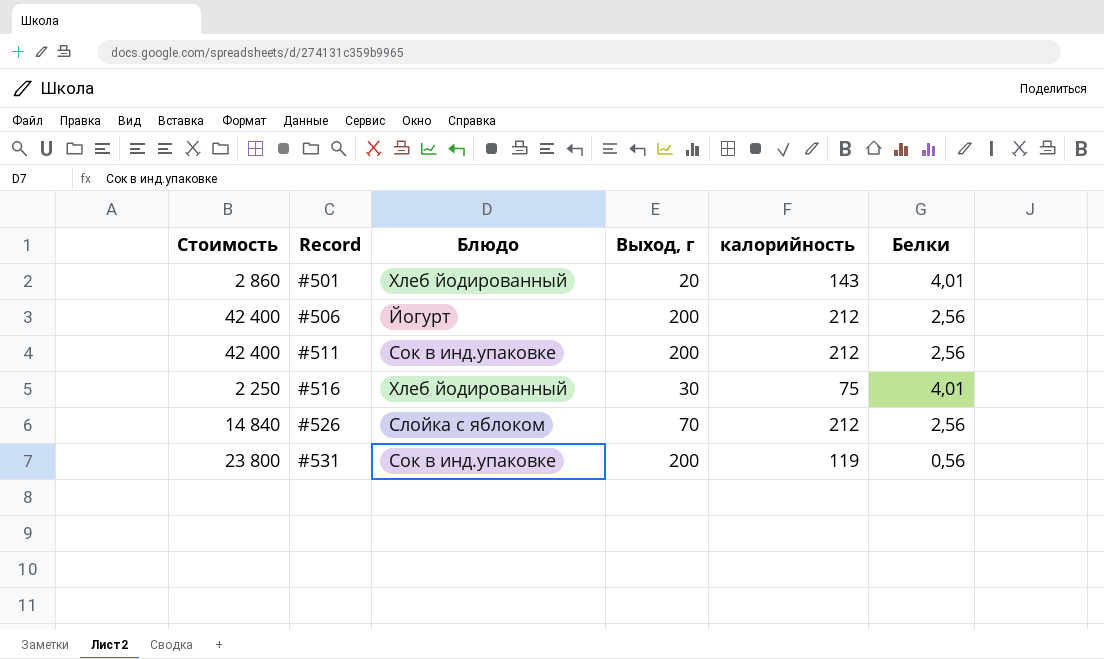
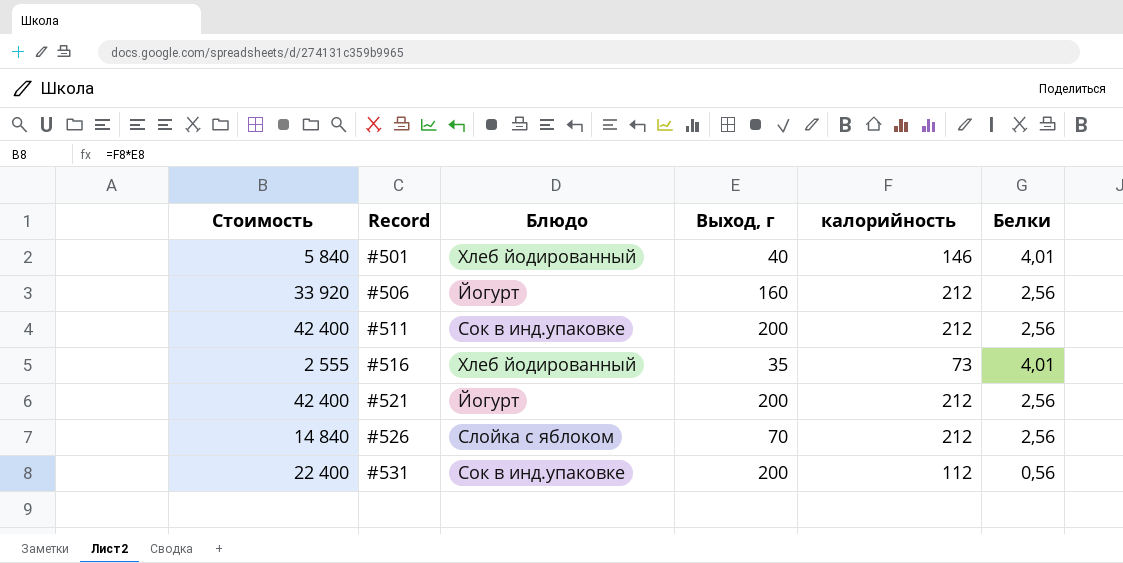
#501 | Стоимость: 2 860 -> 5 840
#501 | Выход, г: 20 -> 40
#501 | калорийность: 143 -> 146
#506 | Стоимость: 42 400 -> 33 920
#506 | Выход, г: 200 -> 160
#516 | Стоимость: 2 250 -> 2 555
#516 | Выход, г: 30 -> 35
#516 | калорийность: 75 -> 73
row #521: none -> 42 400 | Йогурт | 200 | 212 | 2,56
#531 | Стоимость: 23 800 -> 22 400
#531 | калорийность: 119 -> 112

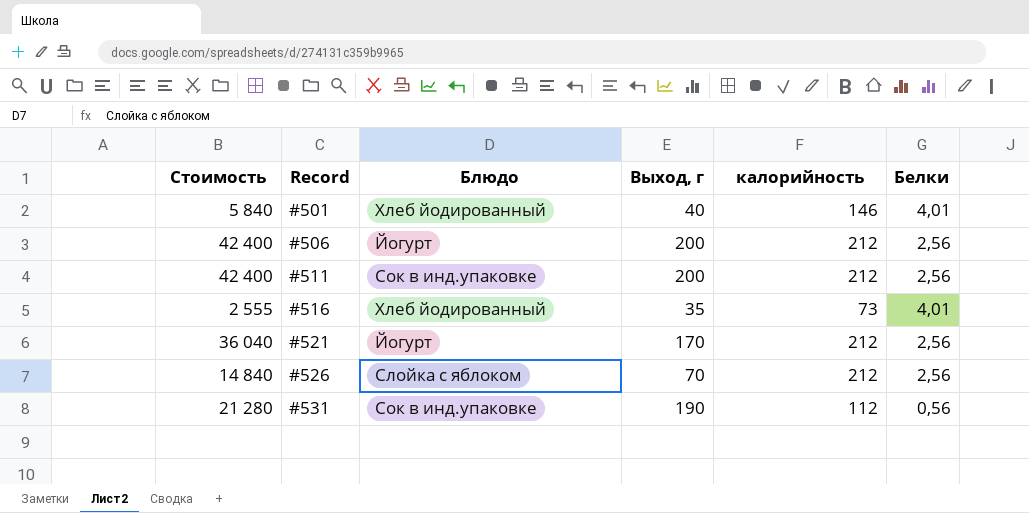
#506 | Стоимость: 33 920 -> 42 400
#506 | Выход, г: 160 -> 200
#521 | Стоимость: 42 400 -> 36 040
#521 | Выход, г: 200 -> 170
#531 | Стоимость: 22 400 -> 21 280
#531 | Выход, г: 200 -> 190

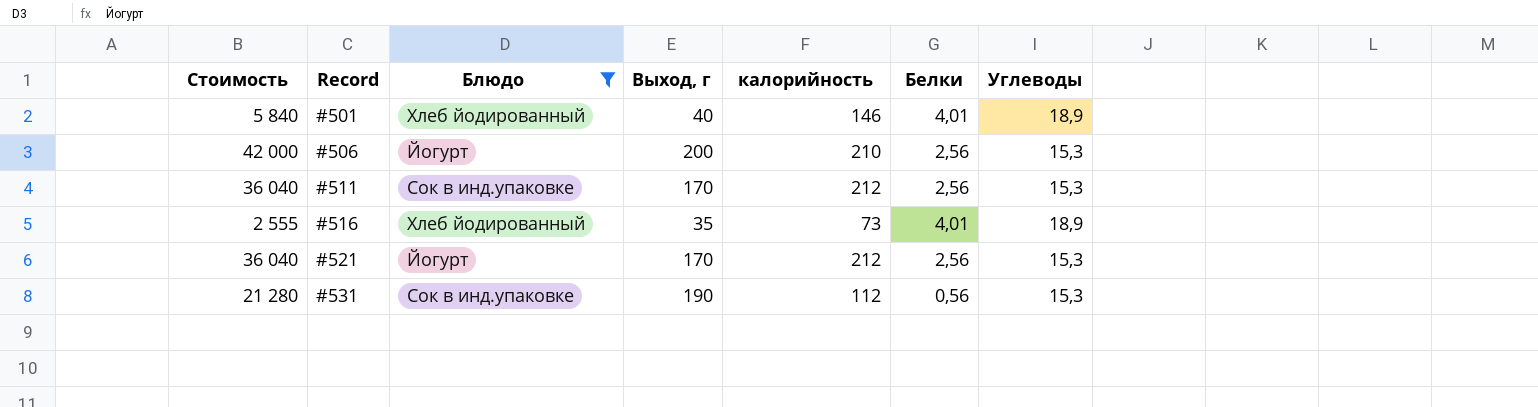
filter: none -> Блюдо != Слойка с яблоком
column Углеводы | position: none -> 7
#506 | Стоимость: 42 400 -> 42 000
#506 | калорийность: 212 -> 210
#511 | Стоимость: 42 400 -> 36 040
#511 | Выход, г: 200 -> 170

